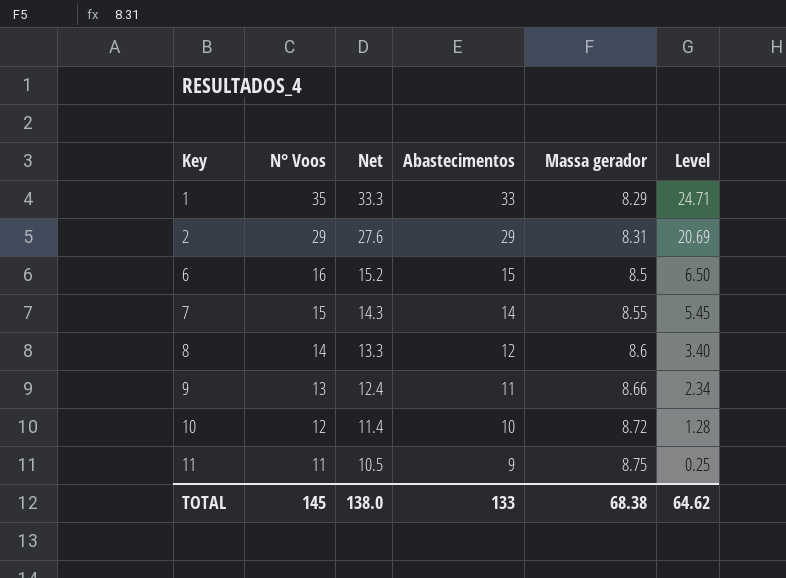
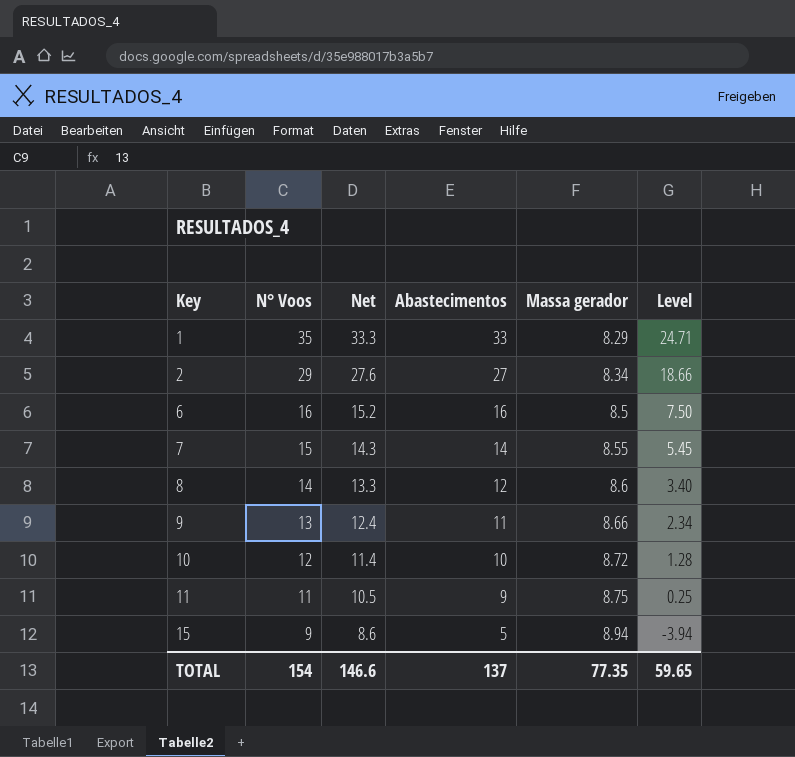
2 | Abastecimentos: 29 -> 27
2 | Massa gerador: 8.31 -> 8.34
2 | Level: 20.69 -> 18.66
6 | Abastecimentos: 15 -> 16
6 | Level: 6.50 -> 7.50
row 15: none -> 9 | 8.6 | 5 | 8.94 | -3.94
TOTAL | N° Voos: 145 -> 154
TOTAL | Net: 138.0 -> 146.6
TOTAL | Abastecimentos: 133 -> 137
TOTAL | Massa gerador: 68.38 -> 77.35
TOTAL | Level: 64.62 -> 59.65

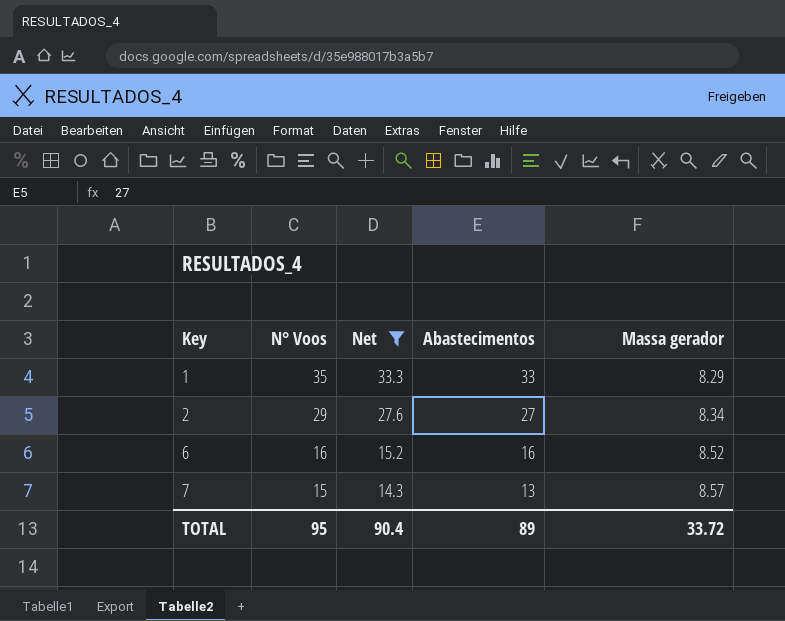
filter: none -> Net >= 14.3
column Level | formula: [Abastecimentos] - [Massa gerador] -> none
6 | Massa gerador: 8.5 -> 8.52
7 | Abastecimentos: 14 -> 13
7 | Massa gerador: 8.55 -> 8.57
TOTAL | N° Voos: 154 -> 95
TOTAL | Net: 146.6 -> 90.4
TOTAL | Abastecimentos: 137 -> 89
TOTAL | Massa gerador: 77.35 -> 33.72

